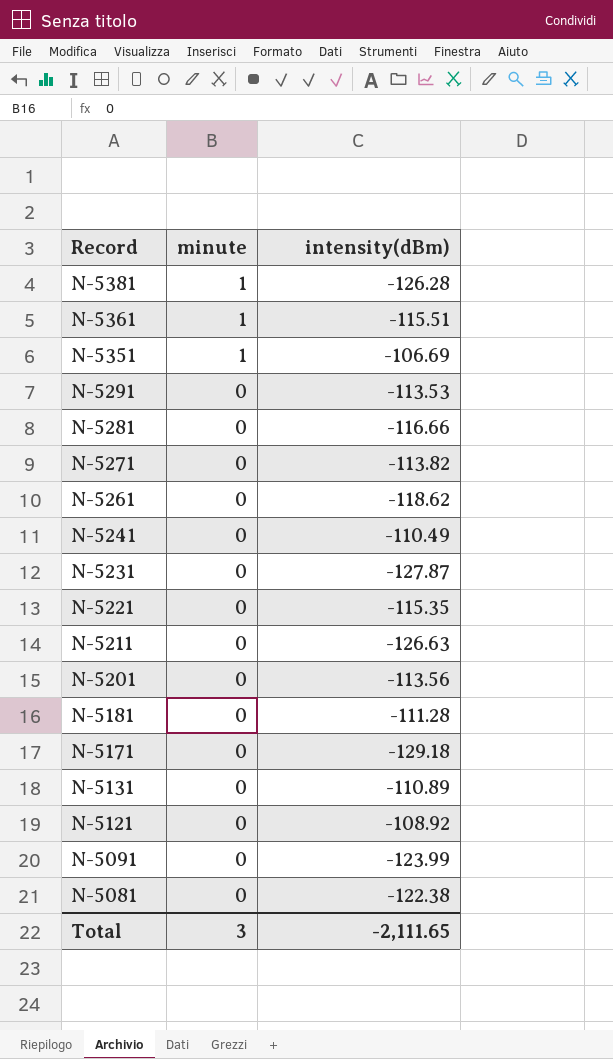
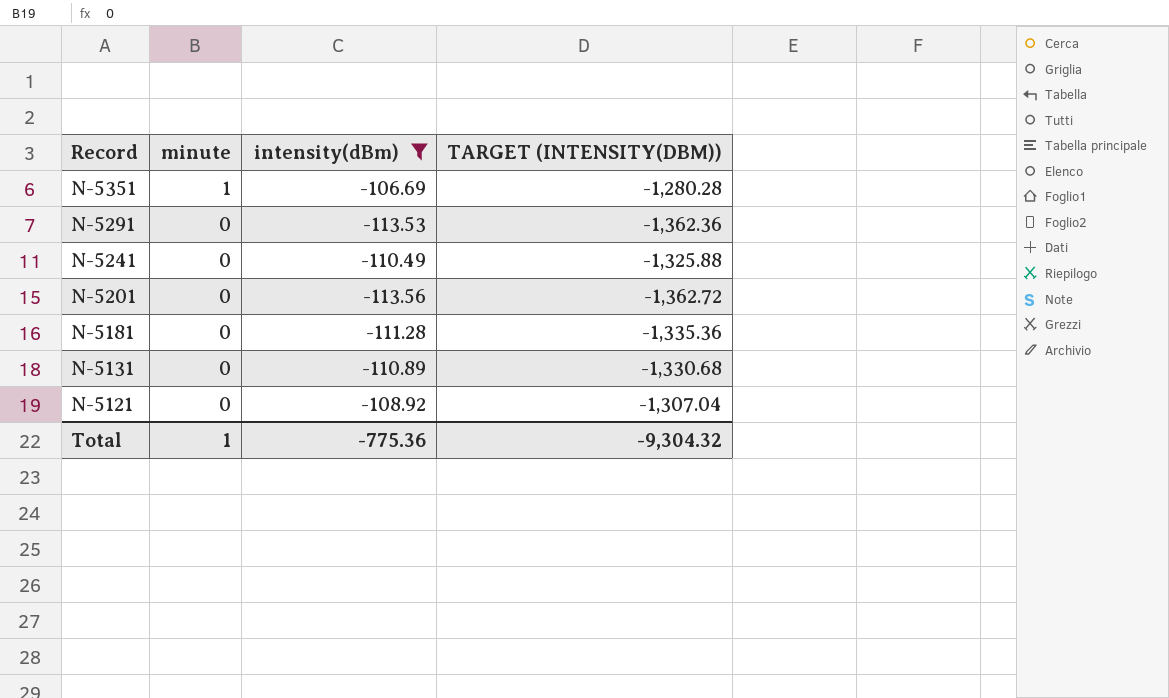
filter: none -> intensity(dBm) >= -113.56
column TARGET (INTENSITY(DBM)) | formula: none -> [intensity(dBm)] * 12
Total | minute: 3 -> 1
Total | intensity(dBm): -2,111.65 -> -775.36

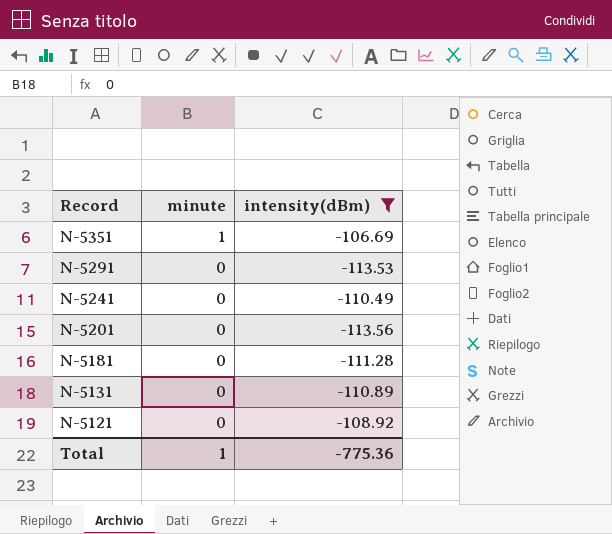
column TARGET (INTENSITY(DBM)) | formula: [intensity(dBm)] * 12 -> none

